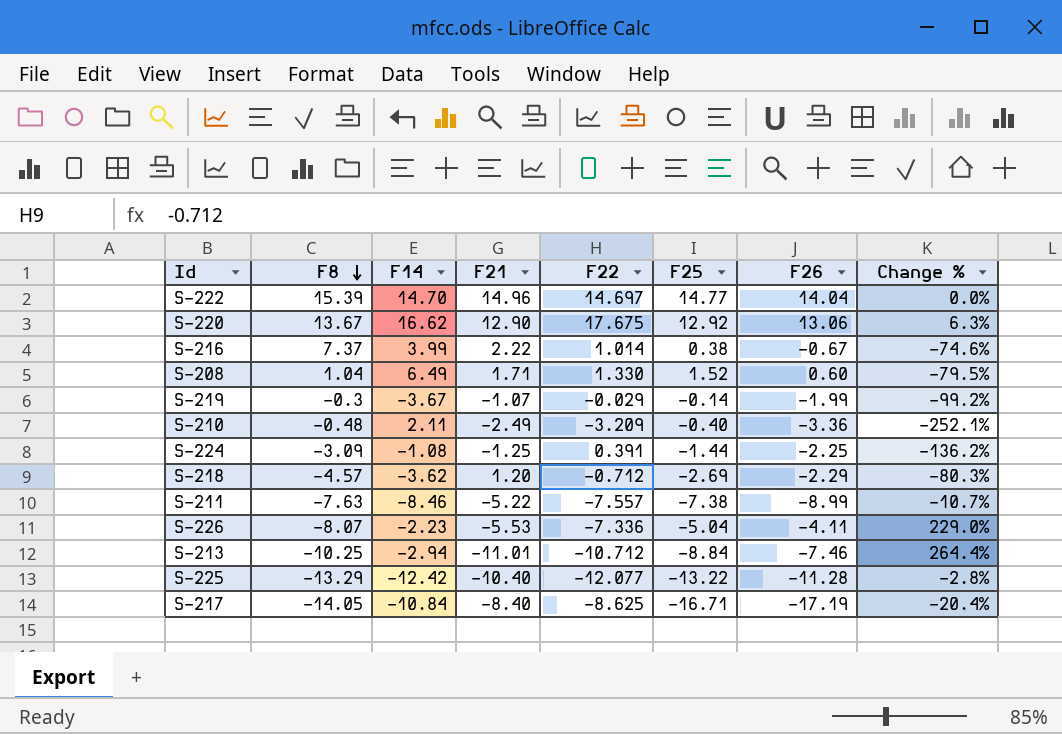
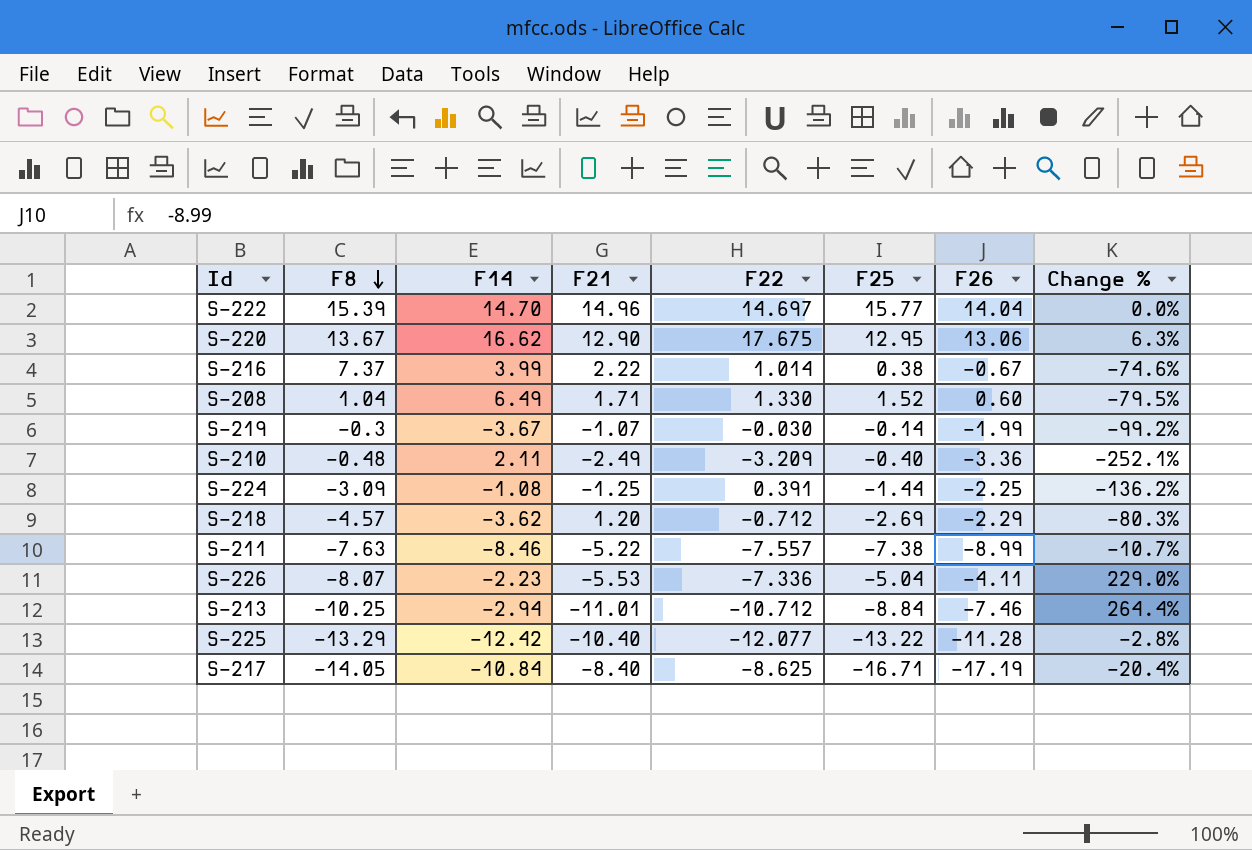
S-222 | F25: 14.77 -> 15.77
S-220 | F25: 12.92 -> 12.95
S-219 | F22: -0.029 -> -0.030

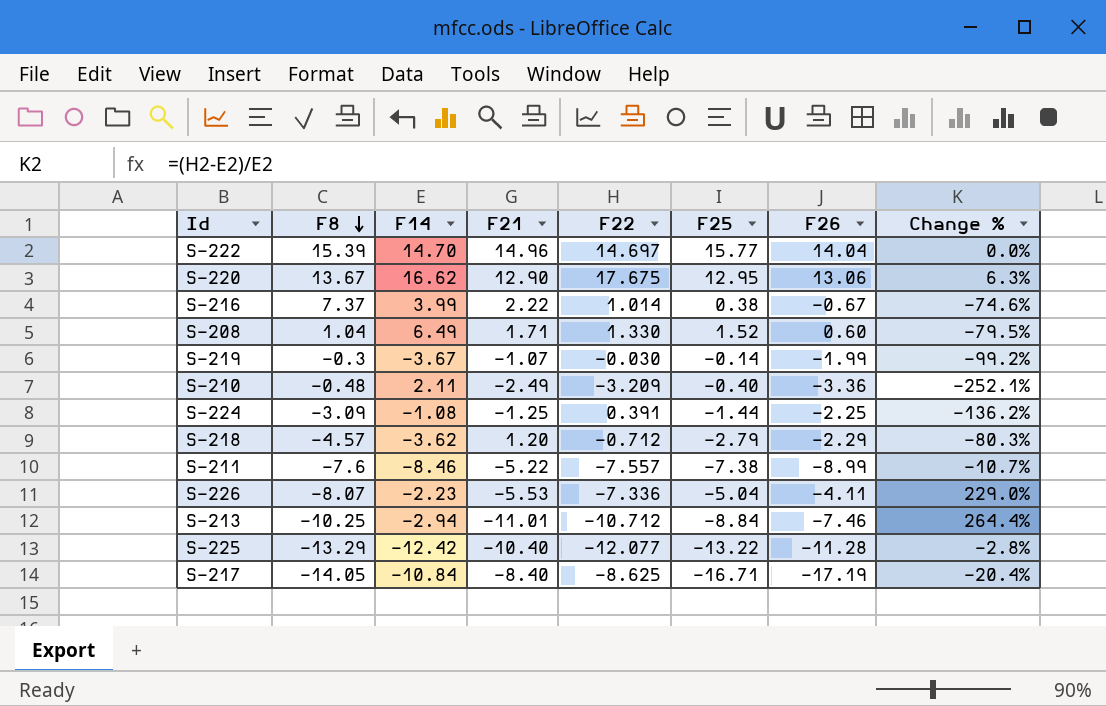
S-218 | F25: -2.69 -> -2.79
S-211 | F8: -7.63 -> -7.6

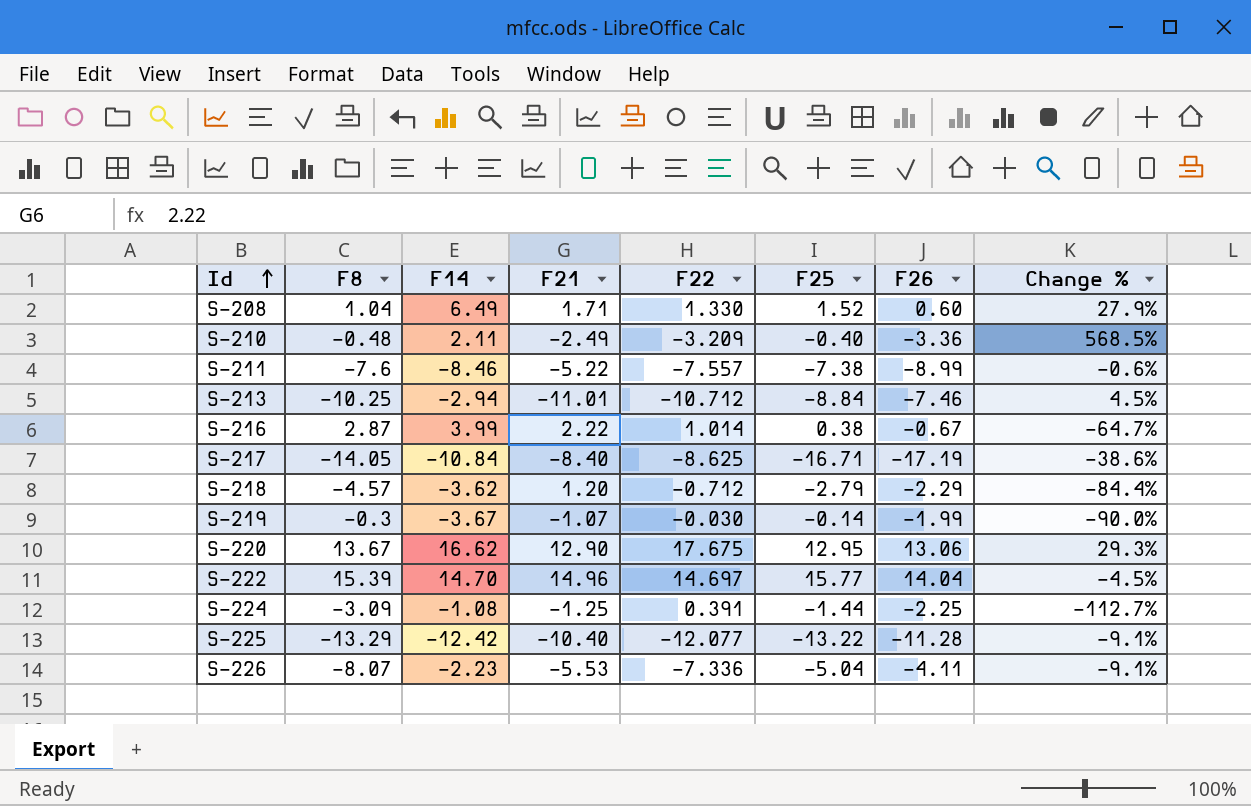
row order: F8 descending -> Id ascending
column Change % | formula: ([F22] - [F14]) / [F14] -> ([F22] - [F8]) / [F8]
S-216 | F8: 7.37 -> 2.87

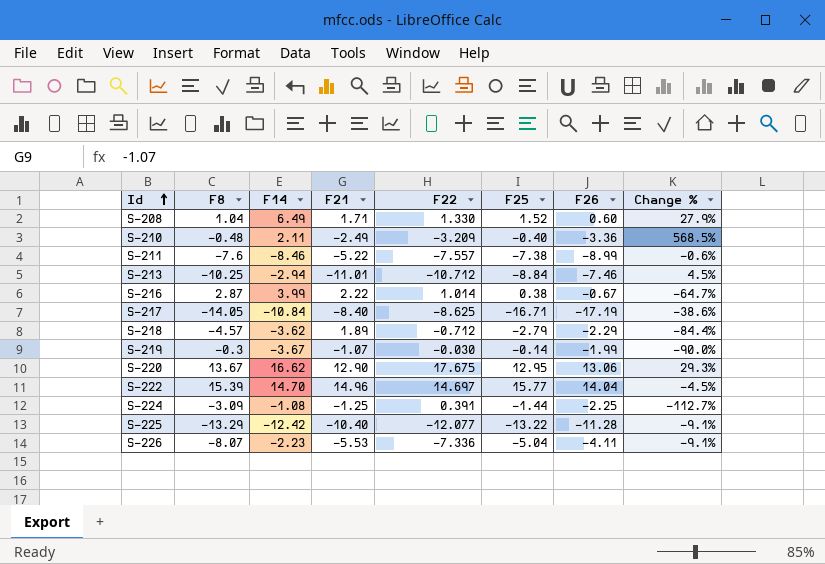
S-218 | F21: 1.20 -> 1.89

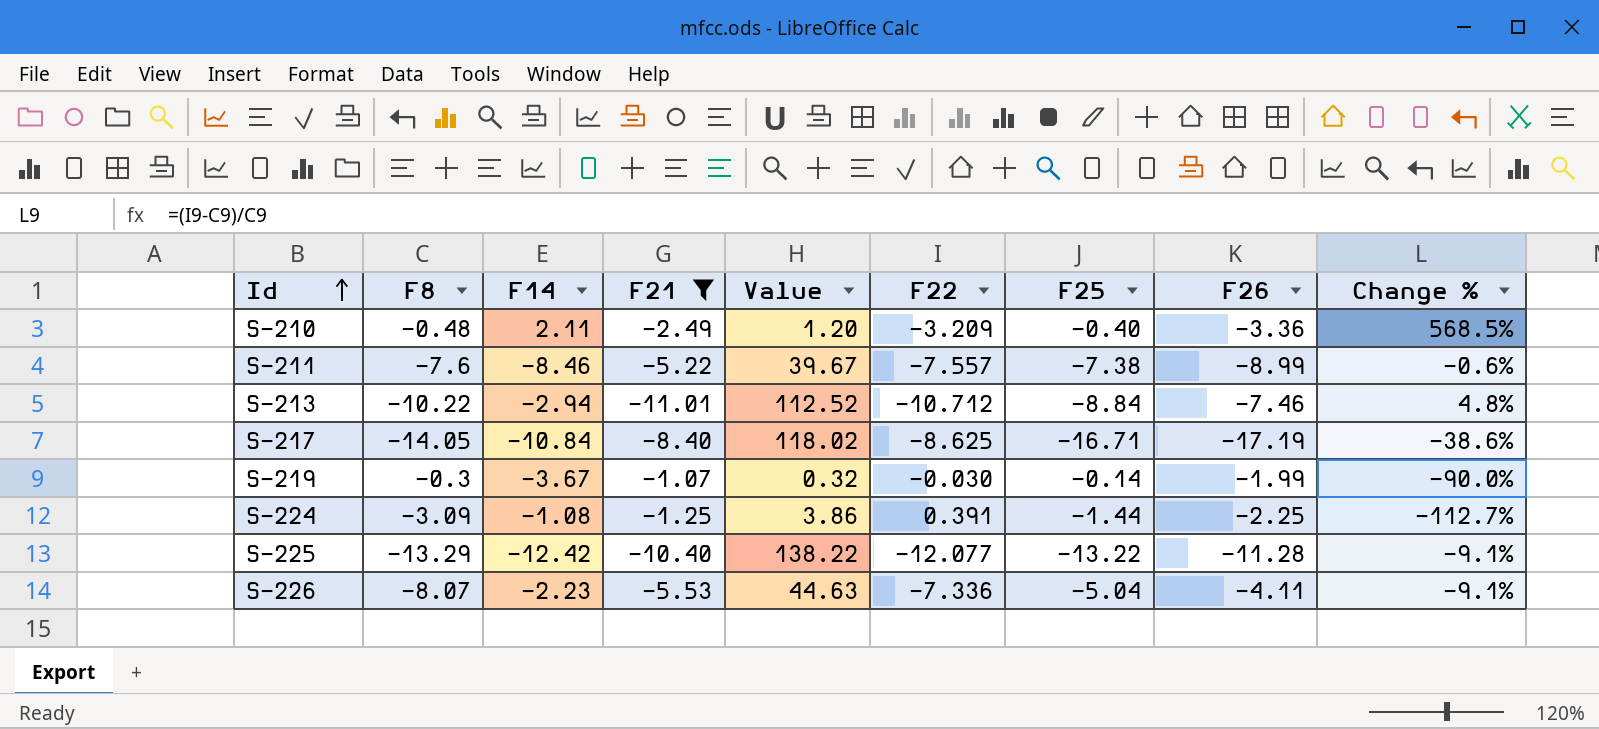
filter: none -> F21 <= -1.07
column Value | formula: none -> [F8] * [F21]
S-213 | F8: -10.25 -> -10.22
S-213 | Change %: 4.5% -> 4.8%

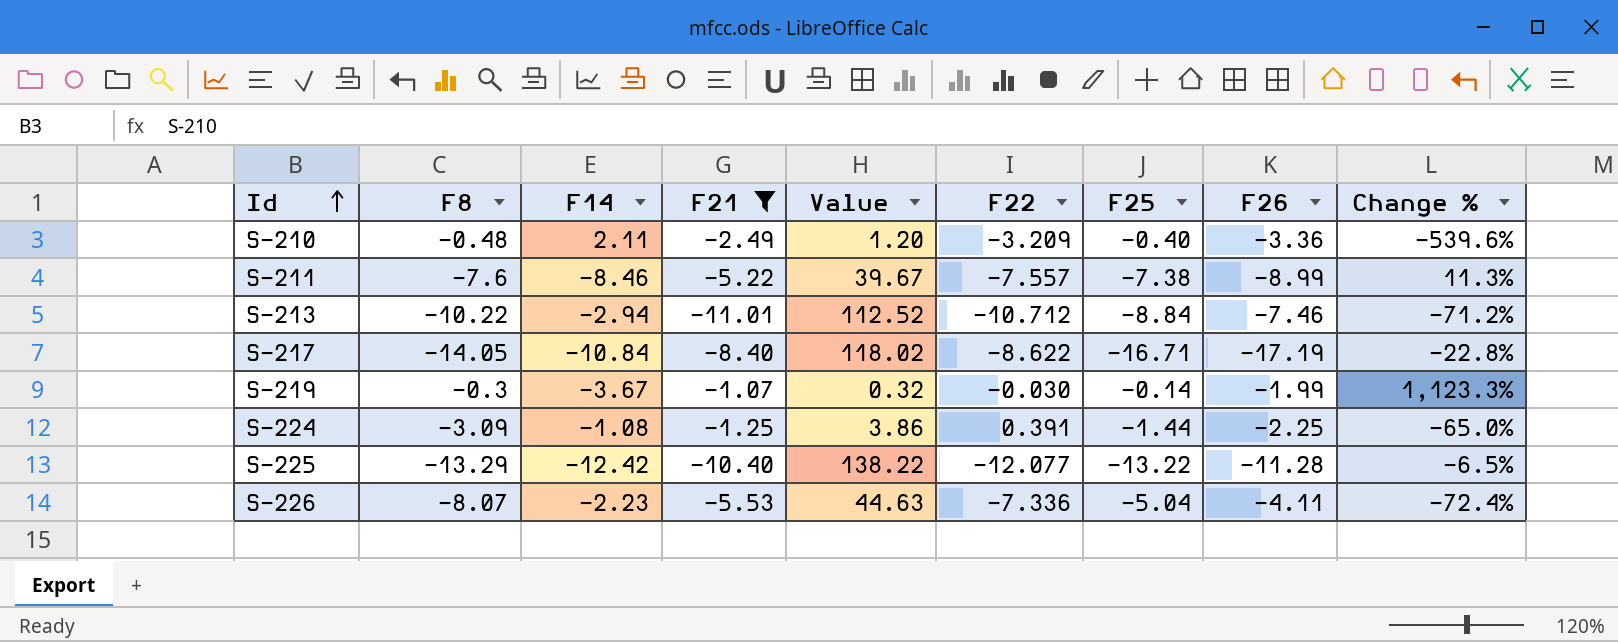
column Change % | formula: ([F22] - [F8]) / [F8] -> ([F14] - [F8]) / [F8]
S-217 | F22: -8.625 -> -8.622

